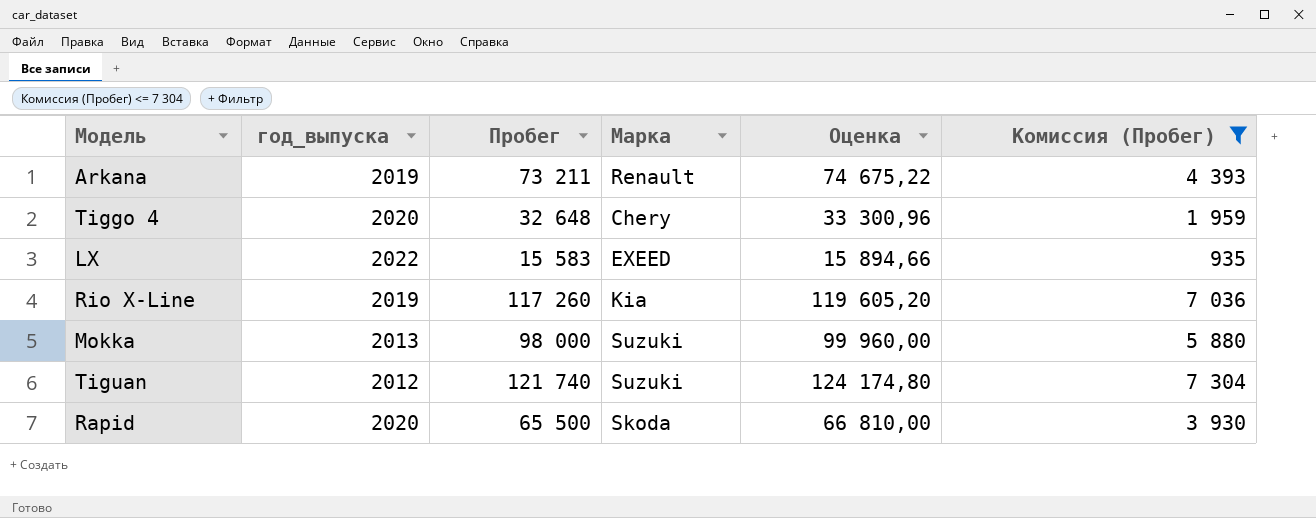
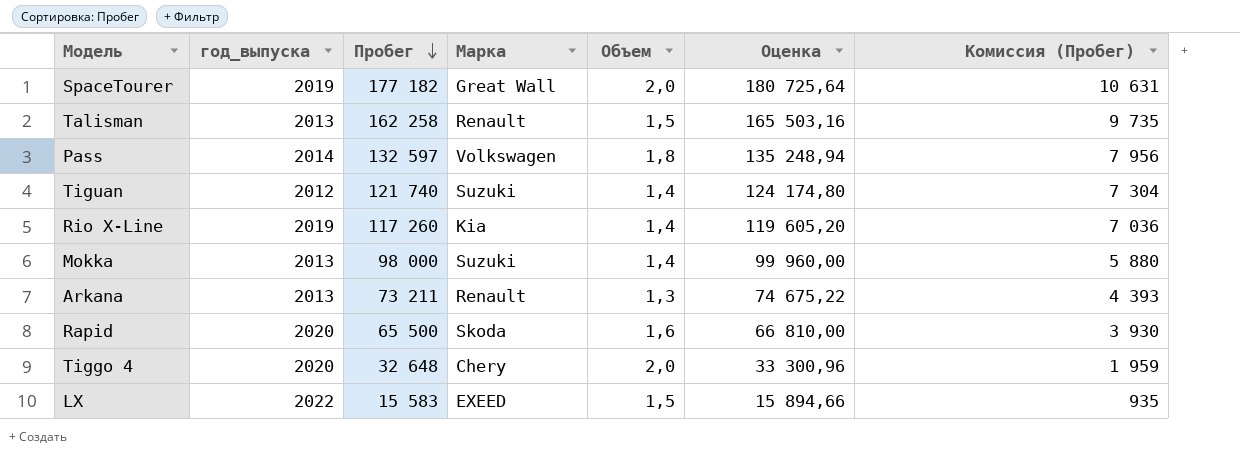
filter: Комиссия (Пробег) <= 7 304 -> none
row order: none -> Пробег descending
column Объем | position: none -> 5
Arkana | год_выпуска: 2019 -> 2013

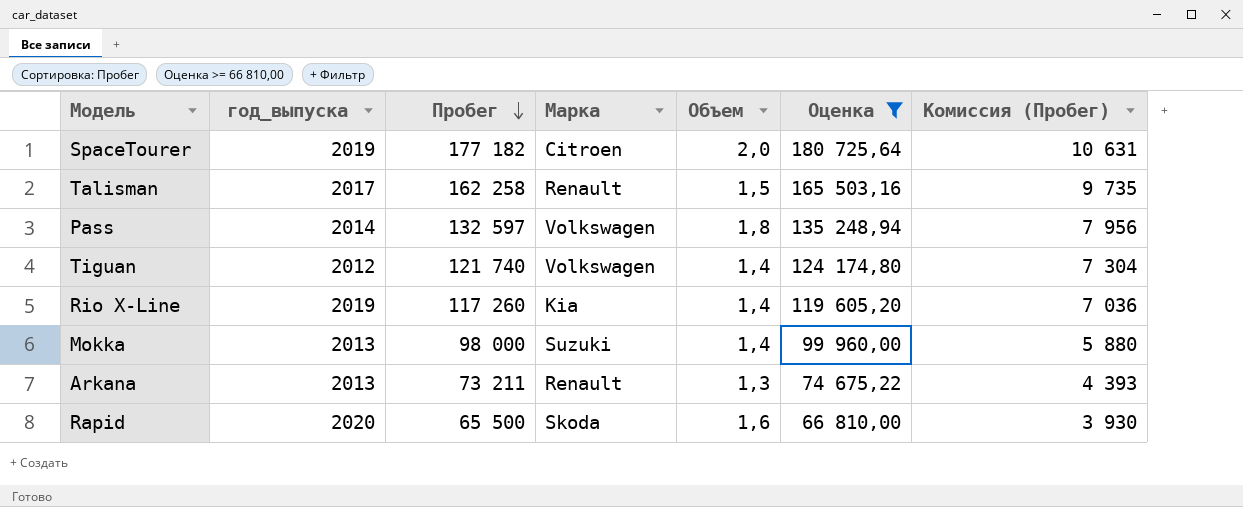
filter: none -> Оценка >= 66 810,00
SpaceTourer | Марка: Great Wall -> Citroen
Talisman | год_выпуска: 2013 -> 2017
Tiguan | Марка: Suzuki -> Volkswagen

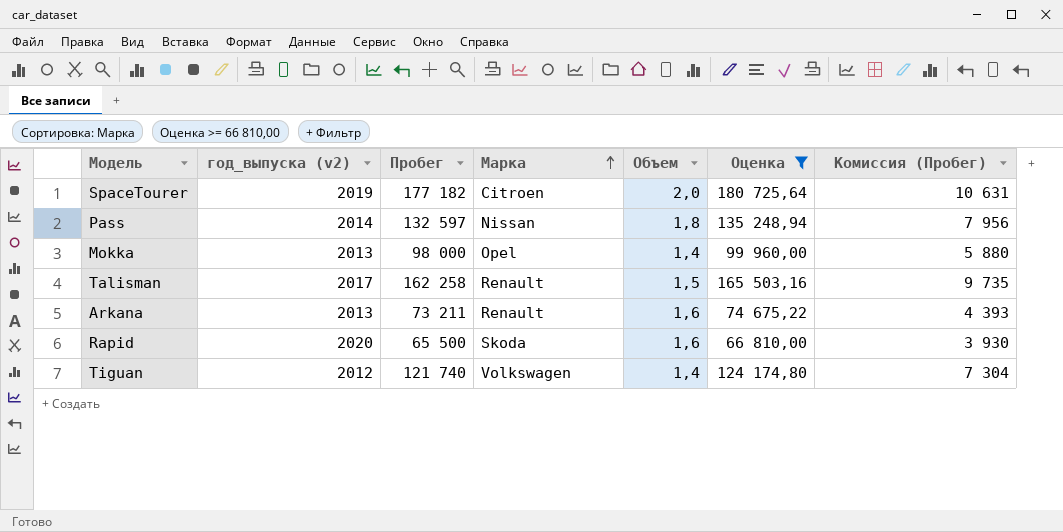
row order: Пробег descending -> Марка ascending
column name: год_выпуска -> год_выпуска (v2)
row Rio X-Line: 2019 | 117 260 | Kia | 1,4 | 119 605,20 | 7 036 -> none
Pass | Марка: Volkswagen -> Nissan
Mokka | Марка: Suzuki -> Opel
Arkana | Объем: 1,3 -> 1,6

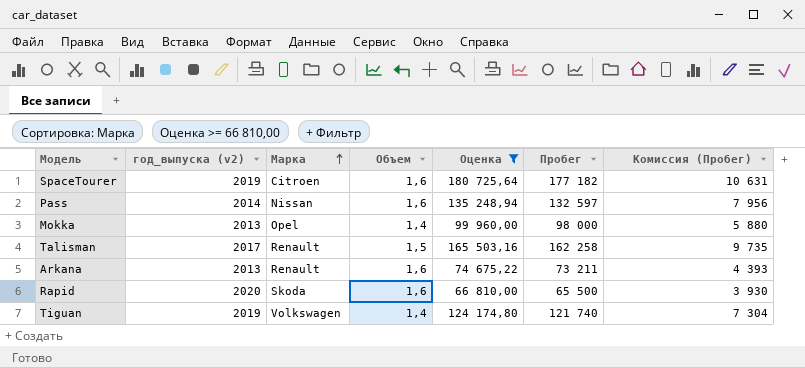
column Пробег | position: 3 -> 6
SpaceTourer | Объем: 2,0 -> 1,6
Pass | Объем: 1,8 -> 1,6
Tiguan | год_выпуска (v2): 2012 -> 2019

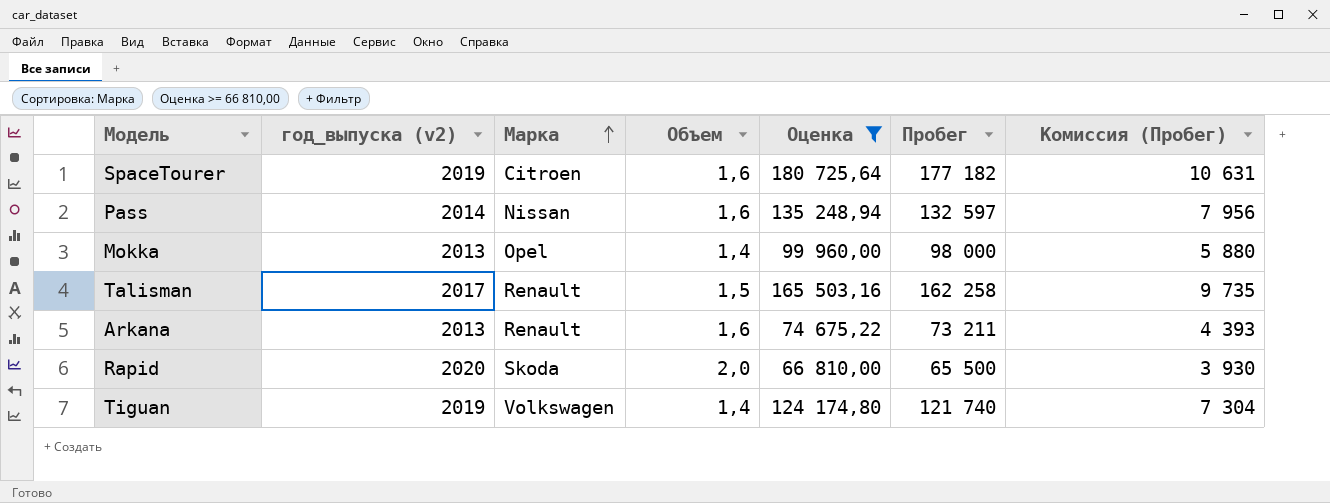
Rapid | Объем: 1,6 -> 2,0

